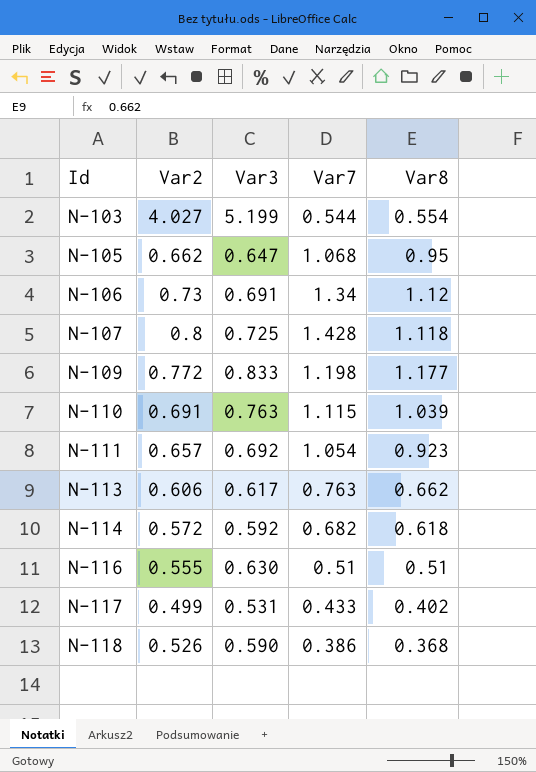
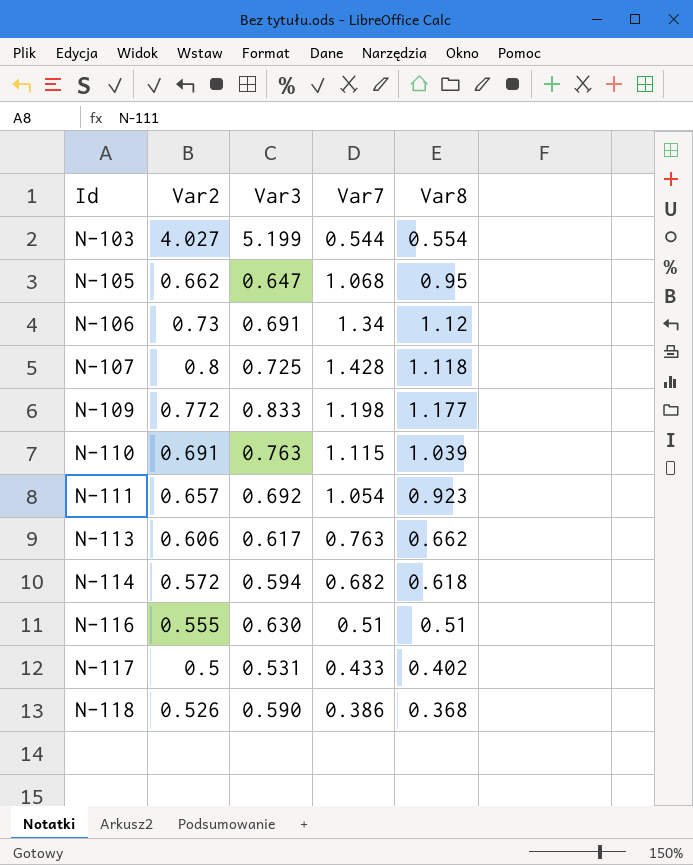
N-114 | Var3: 0.592 -> 0.594
N-117 | Var2: 0.499 -> 0.5

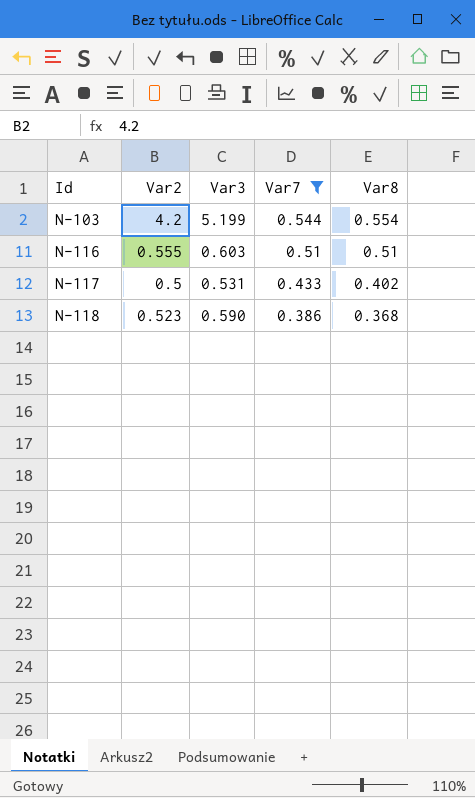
filter: none -> Var7 <= 0.544
N-103 | Var2: 4.027 -> 4.2
N-116 | Var3: 0.630 -> 0.603
N-118 | Var2: 0.526 -> 0.523

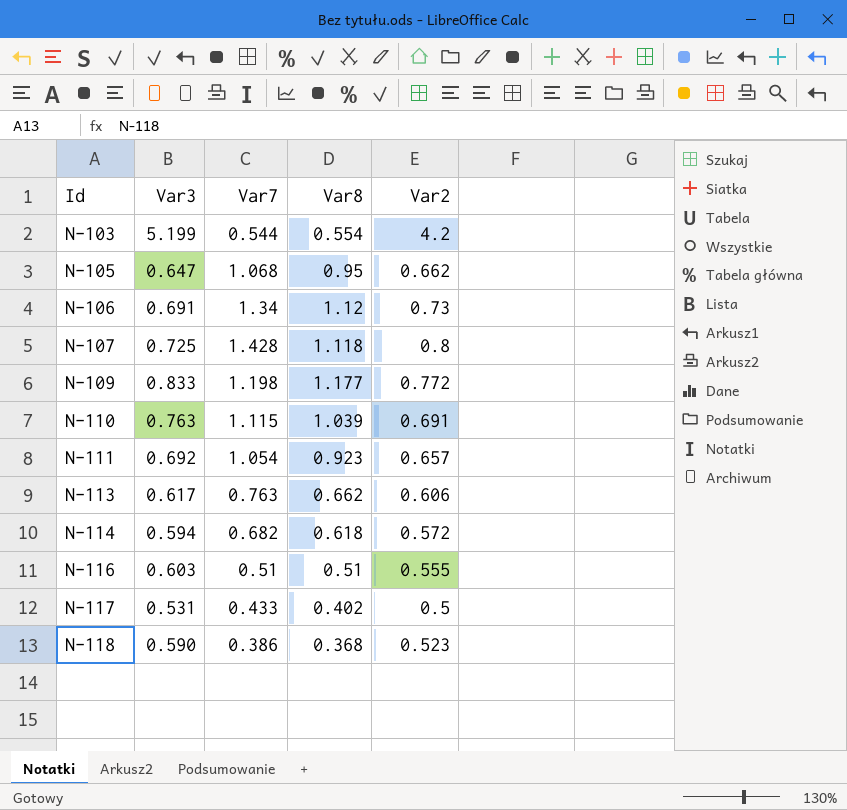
filter: Var7 <= 0.544 -> none
column Var2 | position: 2 -> 5

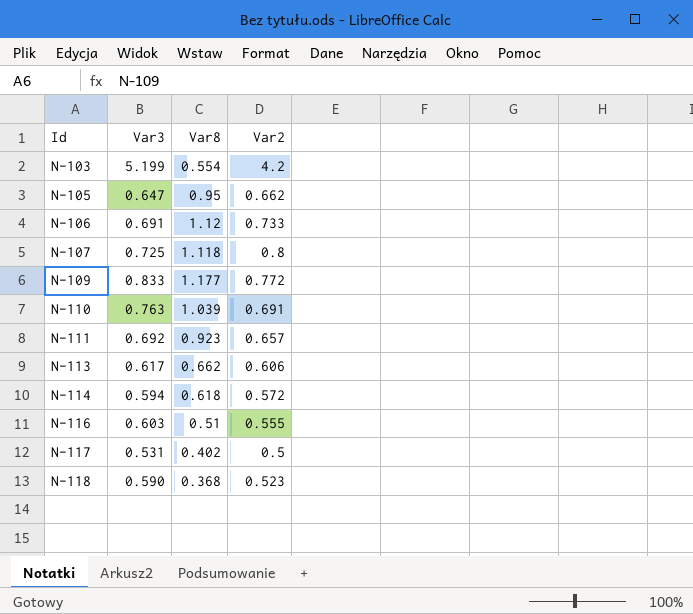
column Var7 | position: 3 -> none
N-106 | Var2: 0.73 -> 0.733

